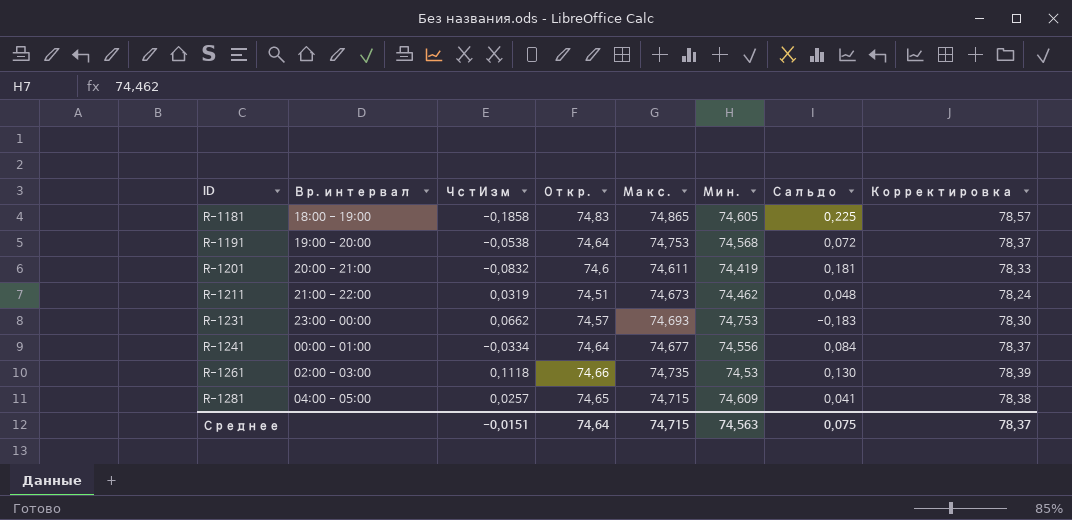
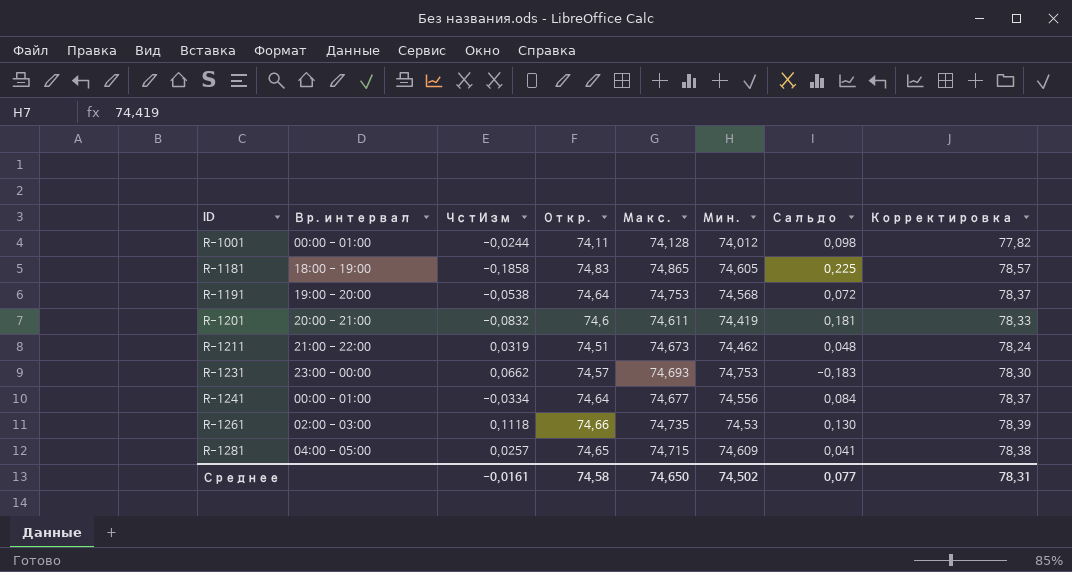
row R-1001: none -> 00:00 - 01:00 | -0,0244 | 74,11 | 74,128 | 74,012 | 0,098 | 77,82
Среднее | ЧстИзм: -0,0151 -> -0,0161
Среднее | Откр.: 74,64 -> 74,58
Среднее | Макс.: 74,715 -> 74,650
Среднее | Мин.: 74,563 -> 74,502
Среднее | Сальдо: 0,075 -> 0,077
Среднее | Корректировка: 78,37 -> 78,31

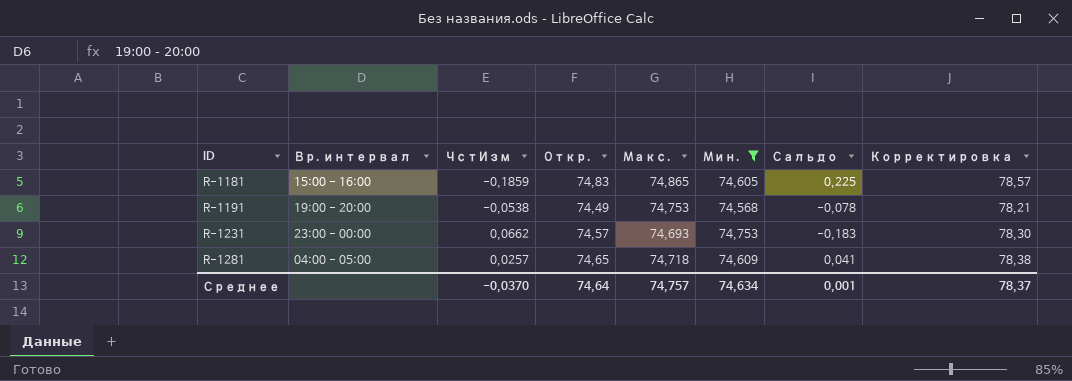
filter: none -> Мин. >= 74,568
R-1181 | Вр. интервал: 18:00 - 19:00 -> 15:00 - 16:00
R-1181 | ЧстИзм: -0,1858 -> -0,1859
R-1191 | Откр.: 74,64 -> 74,49
R-1191 | Сальдо: 0,072 -> -0,078
R-1191 | Корректировка: 78,37 -> 78,21
R-1281 | Макс.: 74,715 -> 74,718
Среднее | ЧстИзм: -0,0161 -> -0,0370
Среднее | Откр.: 74,58 -> 74,64
Среднее | Макс.: 74,650 -> 74,757
Среднее | Мин.: 74,502 -> 74,634
Среднее | Сальдо: 0,077 -> 0,001
Среднее | Корректировка: 78,31 -> 78,37

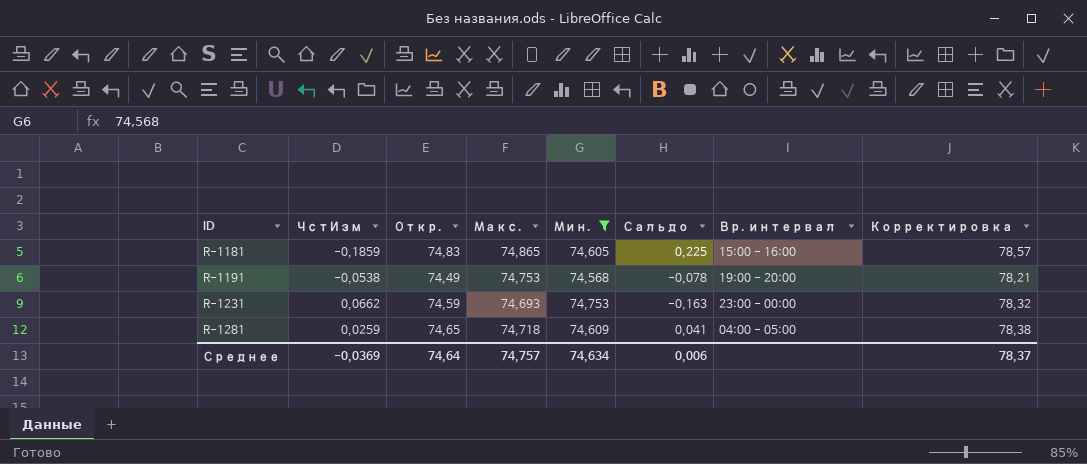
column Вр. интервал | position: 2 -> 7
R-1231 | Откр.: 74,57 -> 74,59
R-1231 | Сальдо: -0,183 -> -0,163
R-1231 | Корректировка: 78,30 -> 78,32
R-1281 | ЧстИзм: 0,0257 -> 0,0259
Среднее | ЧстИзм: -0,0370 -> -0,0369
Среднее | Сальдо: 0,001 -> 0,006

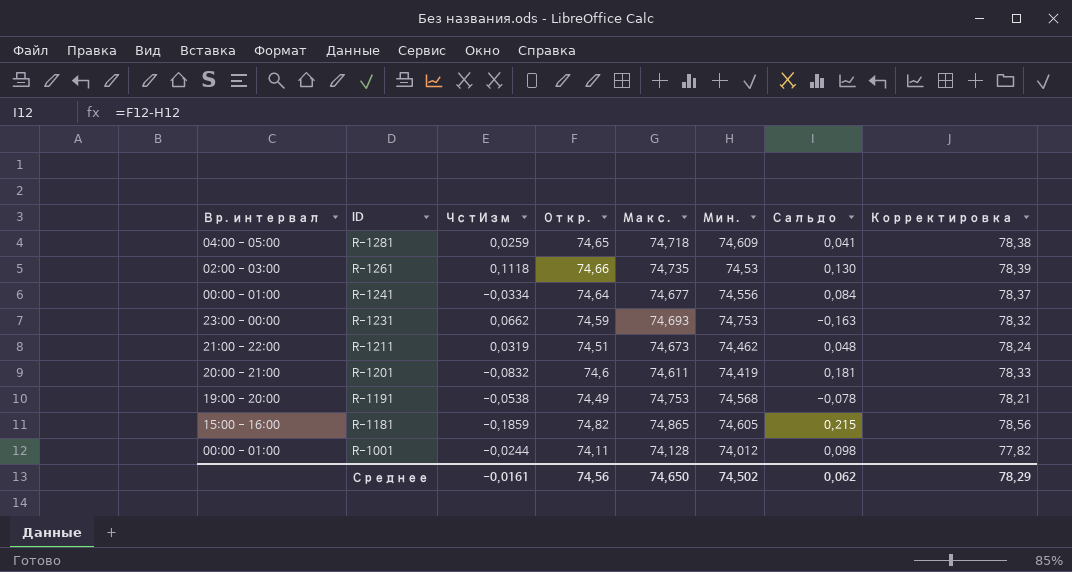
filter: Мин. >= 74,568 -> none
row order: ID ascending -> ID descending
column Вр. интервал | position: 7 -> 1
R-1181 | Откр.: 74,83 -> 74,82
R-1181 | Сальдо: 0,225 -> 0,215
R-1181 | Корректировка: 78,57 -> 78,56
Среднее | ЧстИзм: -0,0369 -> -0,0161
Среднее | Откр.: 74,64 -> 74,56
Среднее | Макс.: 74,757 -> 74,650
Среднее | Мин.: 74,634 -> 74,502
Среднее | Сальдо: 0,006 -> 0,062
Среднее | Корректировка: 78,37 -> 78,29

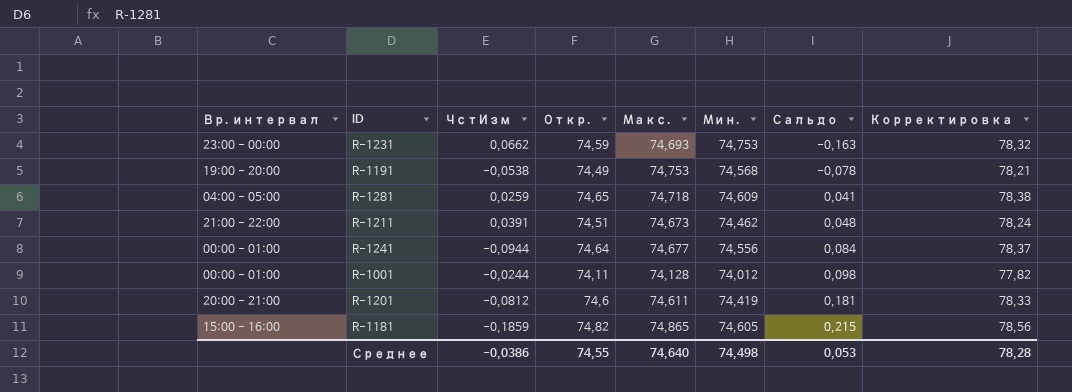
row order: ID descending -> Сальдо ascending
row R-1261: 02:00 - 03:00 | 0,1118 | 74,66 | 74,735 | 74,53 | 0,130 | 78,39 -> none
R-1211 | ЧстИзм: 0,0319 -> 0,0391
R-1241 | ЧстИзм: -0,0334 -> -0,0944
R-1201 | ЧстИзм: -0,0832 -> -0,0812
Среднее | ЧстИзм: -0,0161 -> -0,0386
Среднее | Откр.: 74,56 -> 74,55
Среднее | Макс.: 74,650 -> 74,640
Среднее | Мин.: 74,502 -> 74,498
Среднее | Сальдо: 0,062 -> 0,053
Среднее | Корректировка: 78,29 -> 78,28

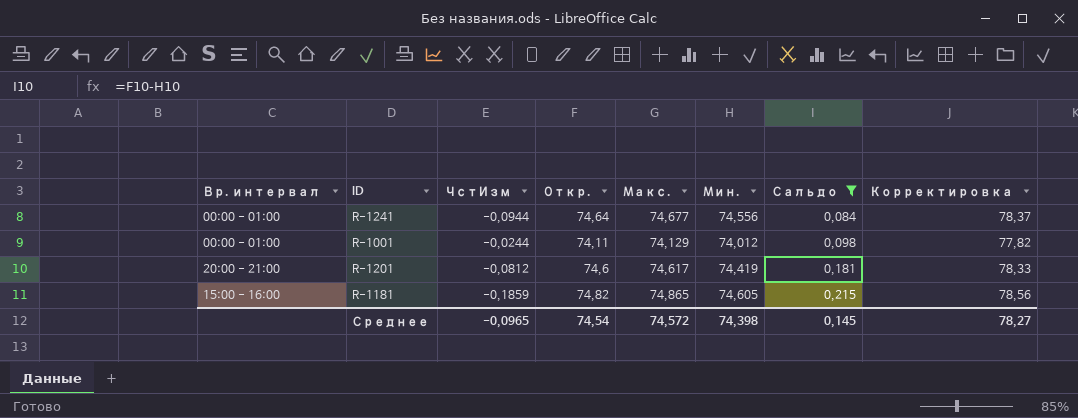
filter: none -> Сальдо >= 0,084
R-1001 | Макс.: 74,128 -> 74,129
R-1201 | Макс.: 74,611 -> 74,617
Среднее | ЧстИзм: -0,0386 -> -0,0965
Среднее | Откр.: 74,55 -> 74,54
Среднее | Макс.: 74,640 -> 74,572
Среднее | Мин.: 74,498 -> 74,398
Среднее | Сальдо: 0,053 -> 0,145
Среднее | Корректировка: 78,28 -> 78,27

